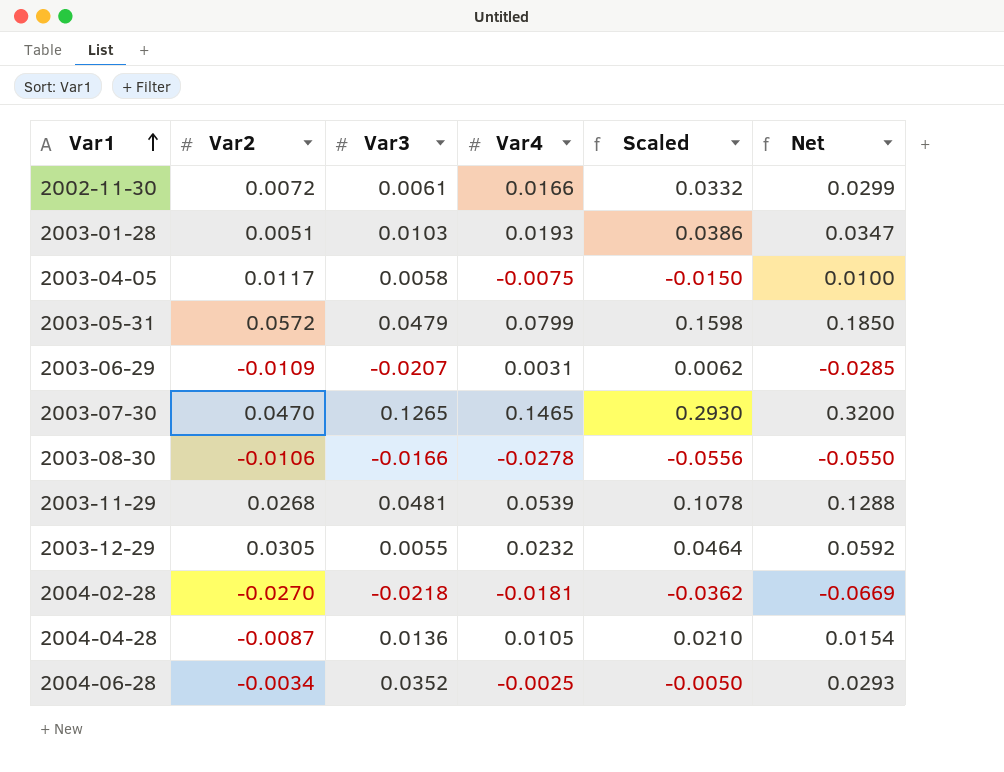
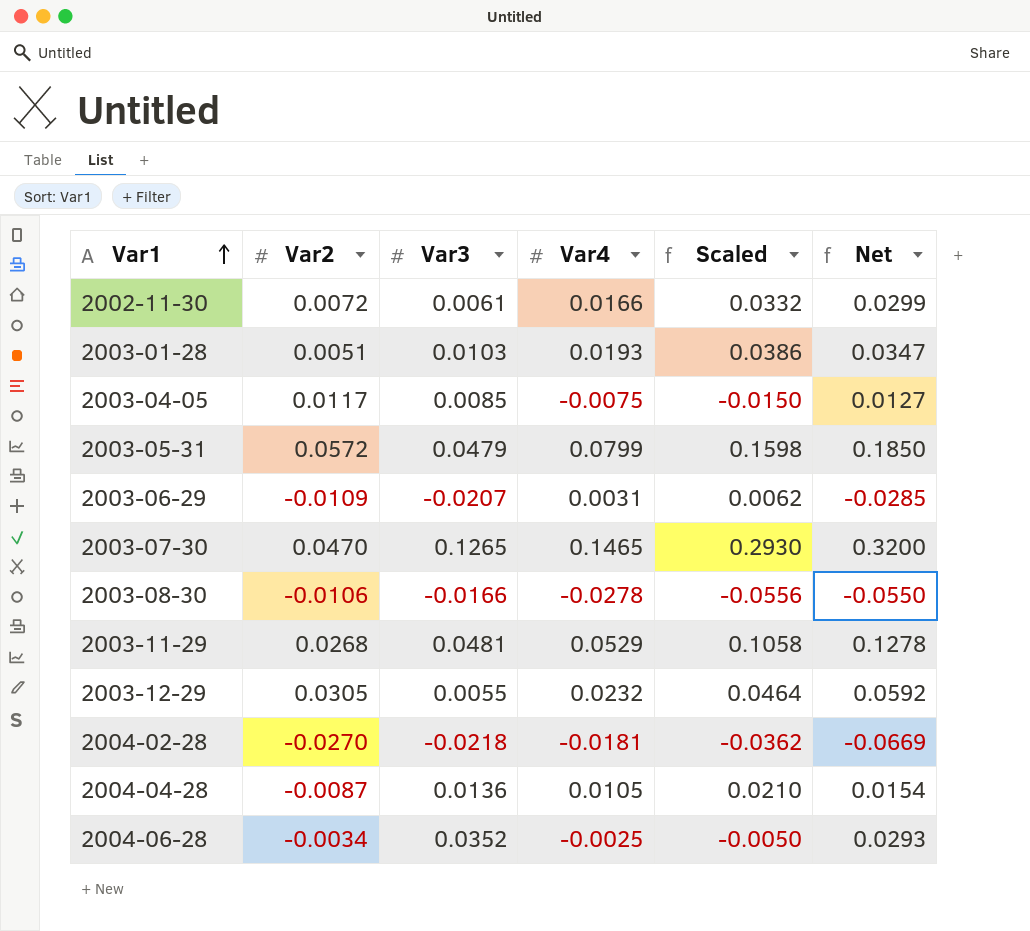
2003-04-05 | Var3: 0.0058 -> 0.0085
2003-04-05 | Net: 0.0100 -> 0.0127
2003-11-29 | Var4: 0.0539 -> 0.0529
2003-11-29 | Scaled: 0.1078 -> 0.1058
2003-11-29 | Net: 0.1288 -> 0.1278

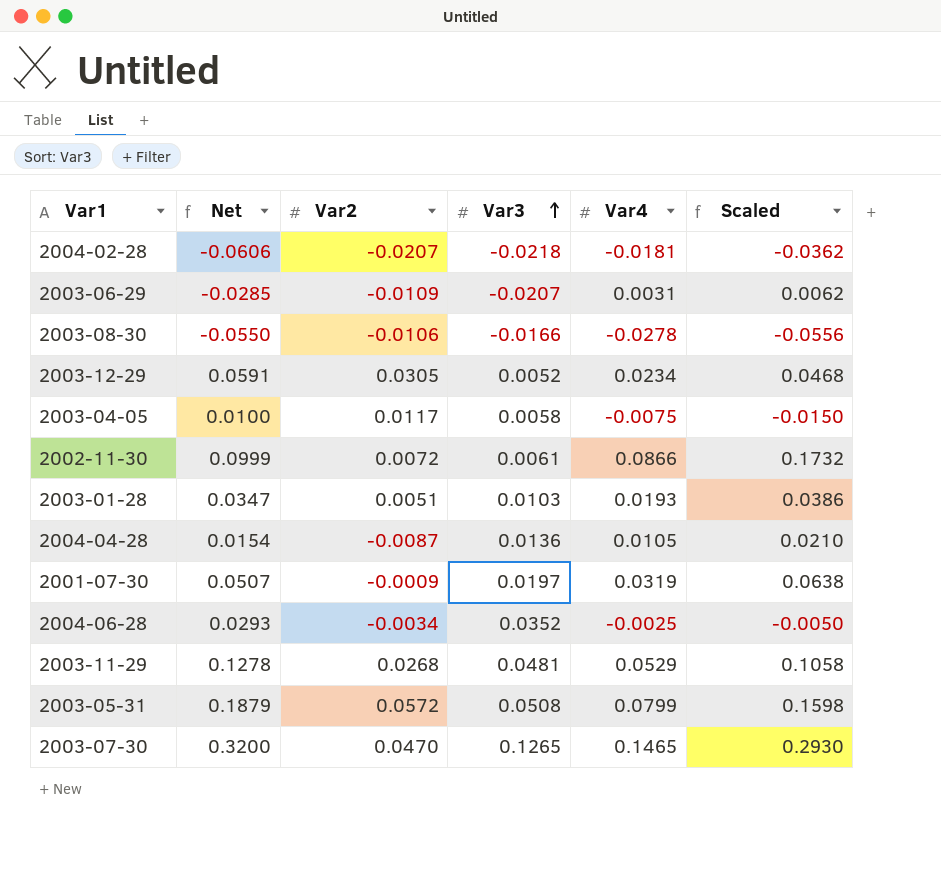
row order: Var1 ascending -> Var3 ascending
column Net | position: 6 -> 2
2004-02-28 | Net: -0.0669 -> -0.0606
2004-02-28 | Var2: -0.0270 -> -0.0207
2003-12-29 | Net: 0.0592 -> 0.0591
2003-12-29 | Var3: 0.0055 -> 0.0052
2003-12-29 | Var4: 0.0232 -> 0.0234
2003-12-29 | Scaled: 0.0464 -> 0.0468
2003-04-05 | Net: 0.0127 -> 0.0100
2003-04-05 | Var3: 0.0085 -> 0.0058
2002-11-30 | Net: 0.0299 -> 0.0999
2002-11-30 | Var4: 0.0166 -> 0.0866
2002-11-30 | Scaled: 0.0332 -> 0.1732
row 2001-07-30: none -> 0.0507 | -0.0009 | 0.0197 | 0.0319 | 0.0638
2003-05-31 | Net: 0.1850 -> 0.1879
2003-05-31 | Var3: 0.0479 -> 0.0508

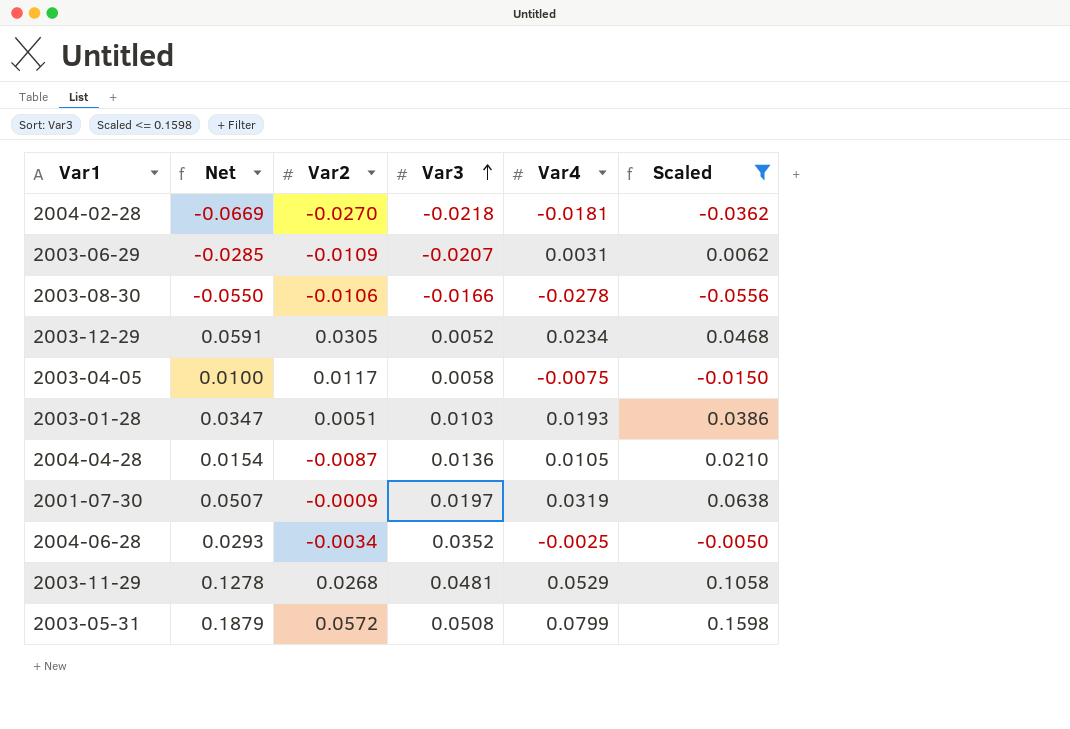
filter: none -> Scaled <= 0.1598
2004-02-28 | Net: -0.0606 -> -0.0669
2004-02-28 | Var2: -0.0207 -> -0.0270

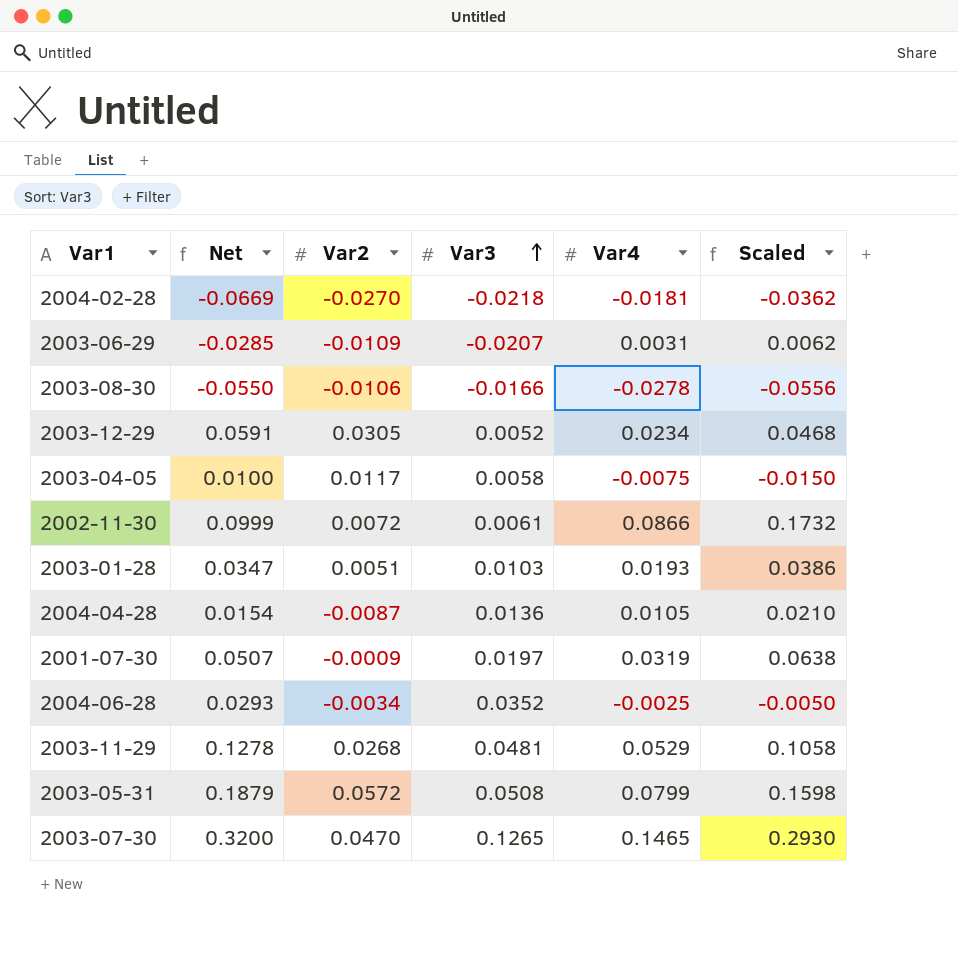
filter: Scaled <= 0.1598 -> none

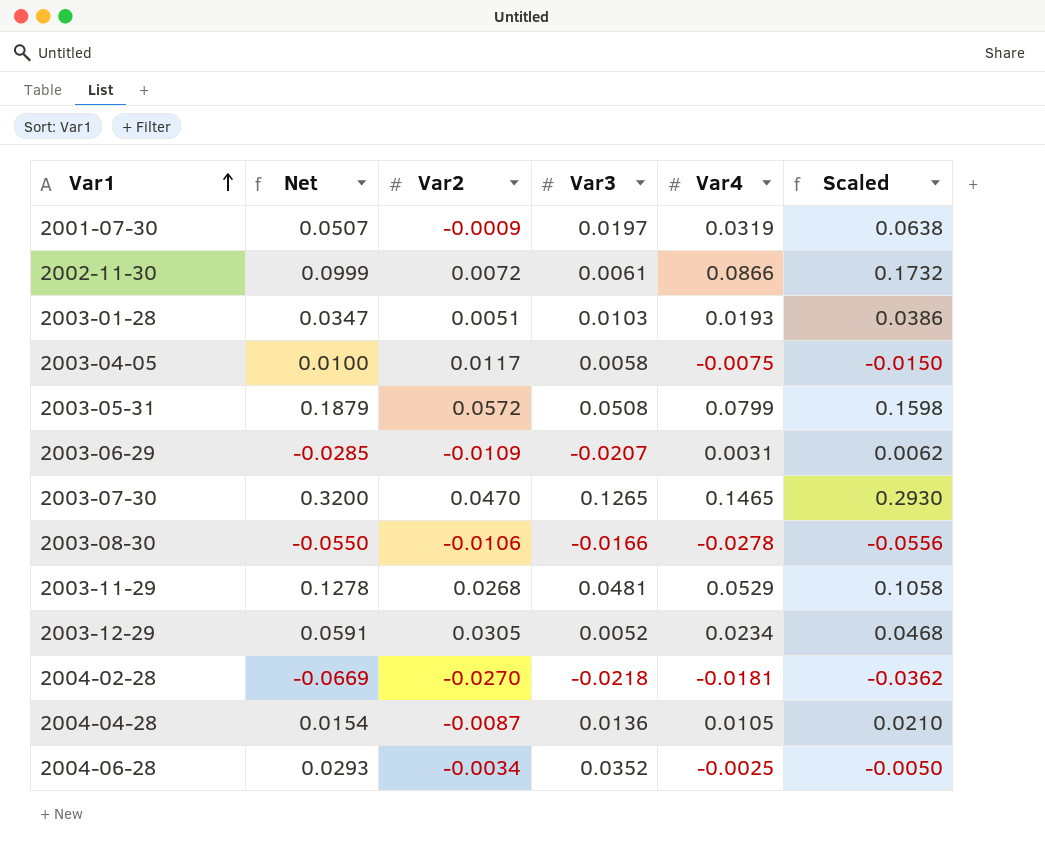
row order: Var3 ascending -> Var1 ascending

